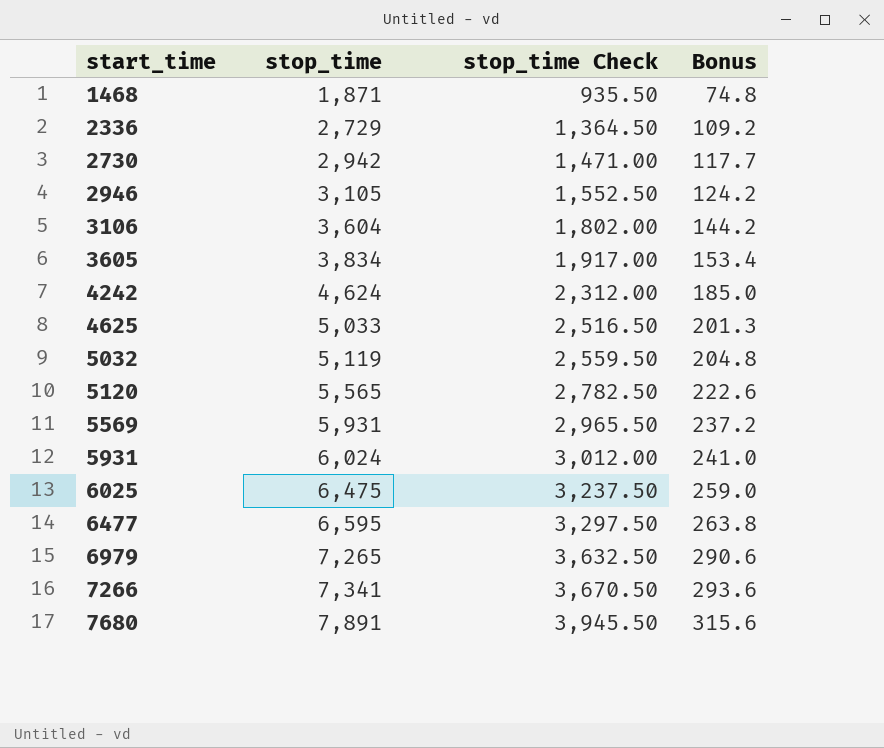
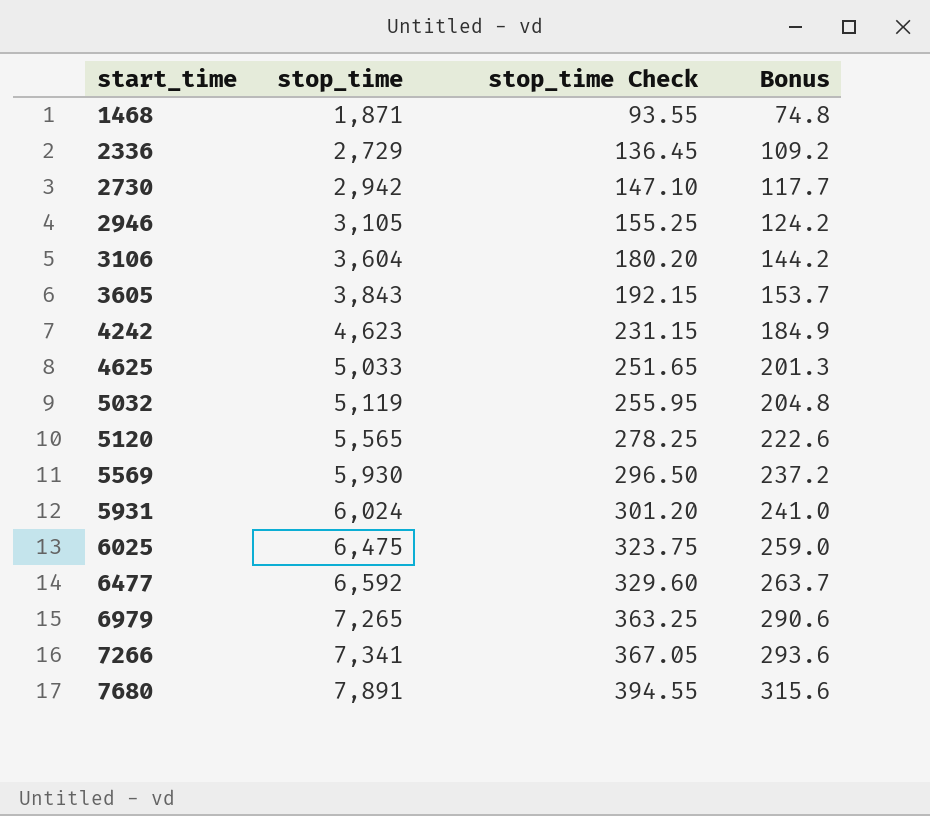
column stop_time Check | formula: [stop_time] * 0.5 -> [stop_time] * 0.05
3605 | stop_time: 3,834 -> 3,843
3605 | Bonus: 153.4 -> 153.7
4242 | stop_time: 4,624 -> 4,623
4242 | Bonus: 185.0 -> 184.9
5569 | stop_time: 5,931 -> 5,930
6477 | stop_time: 6,595 -> 6,592
6477 | Bonus: 263.8 -> 263.7

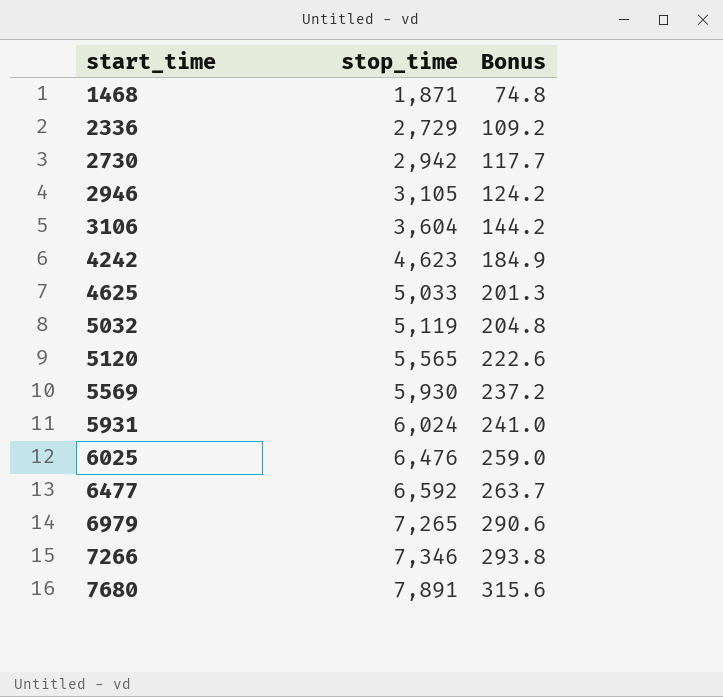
column stop_time Check | formula: [stop_time] * 0.05 -> none
row 3605: 3,843 | 192.15 | 153.7 -> none
6025 | stop_time: 6,475 -> 6,476
7266 | stop_time: 7,341 -> 7,346
7266 | Bonus: 293.6 -> 293.8

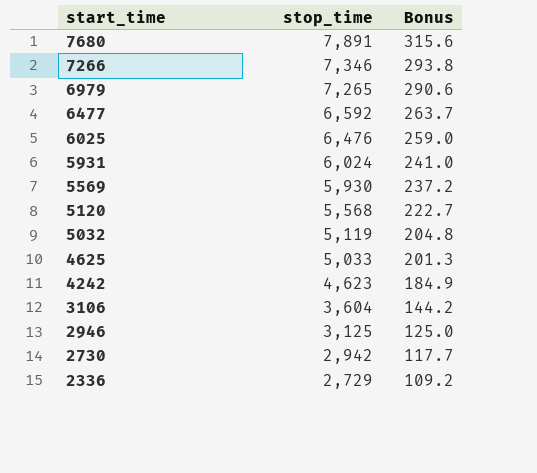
row order: start_time ascending -> start_time descending
row 1468: 1,871 | 74.8 -> none
5120 | stop_time: 5,565 -> 5,568
5120 | Bonus: 222.6 -> 222.7
2946 | stop_time: 3,105 -> 3,125
2946 | Bonus: 124.2 -> 125.0

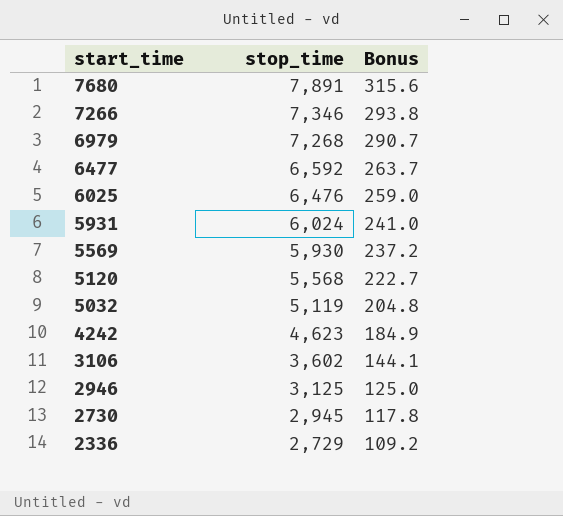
row 4625: 5,033 | 201.3 -> none
6979 | stop_time: 7,265 -> 7,268
6979 | Bonus: 290.6 -> 290.7
3106 | stop_time: 3,604 -> 3,602
3106 | Bonus: 144.2 -> 144.1
2730 | stop_time: 2,942 -> 2,945
2730 | Bonus: 117.7 -> 117.8

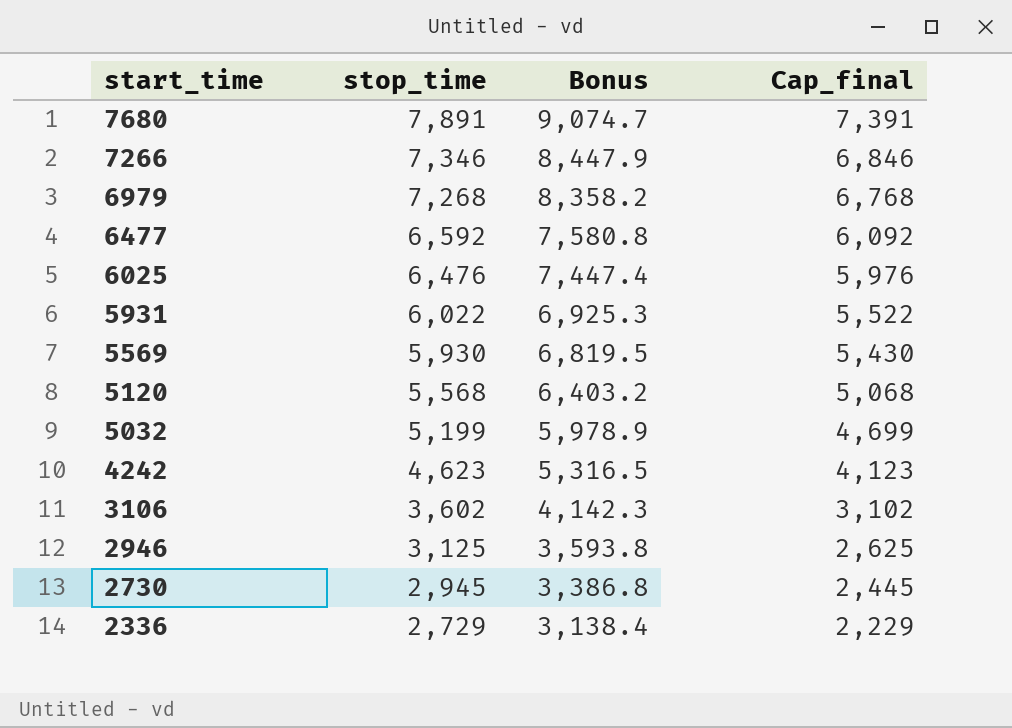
column Bonus | formula: [stop_time] * 0.04 -> [stop_time] * 1.15
column Cap_final | formula: none -> [stop_time] - 500
5931 | stop_time: 6,024 -> 6,022
5032 | stop_time: 5,119 -> 5,199

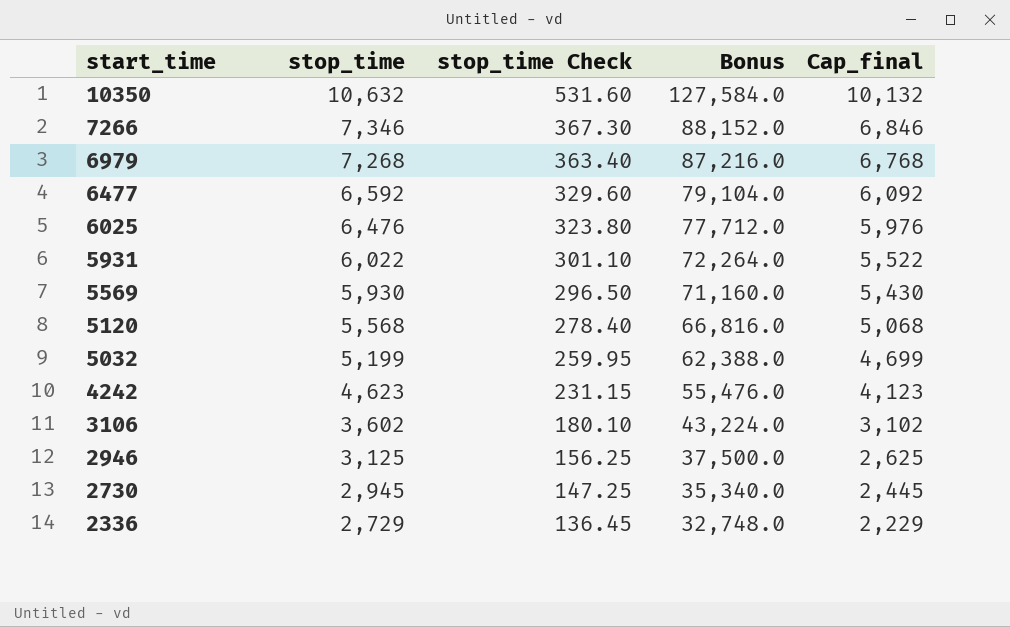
column stop_time Check | formula: none -> [stop_time] * 0.05
column Bonus | formula: [stop_time] * 1.15 -> [stop_time] * 12
row 7680: 7,891 | 9,074.7 | 7,391 -> none
row 10350: none -> 10,632 | 531.60 | 127,584.0 | 10,132

